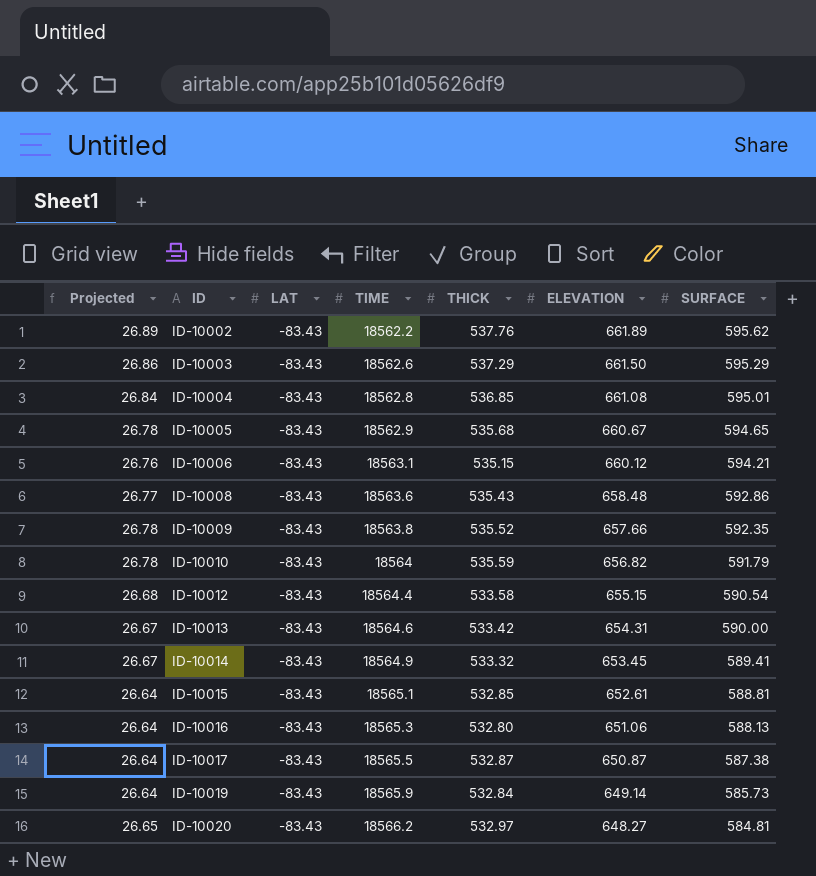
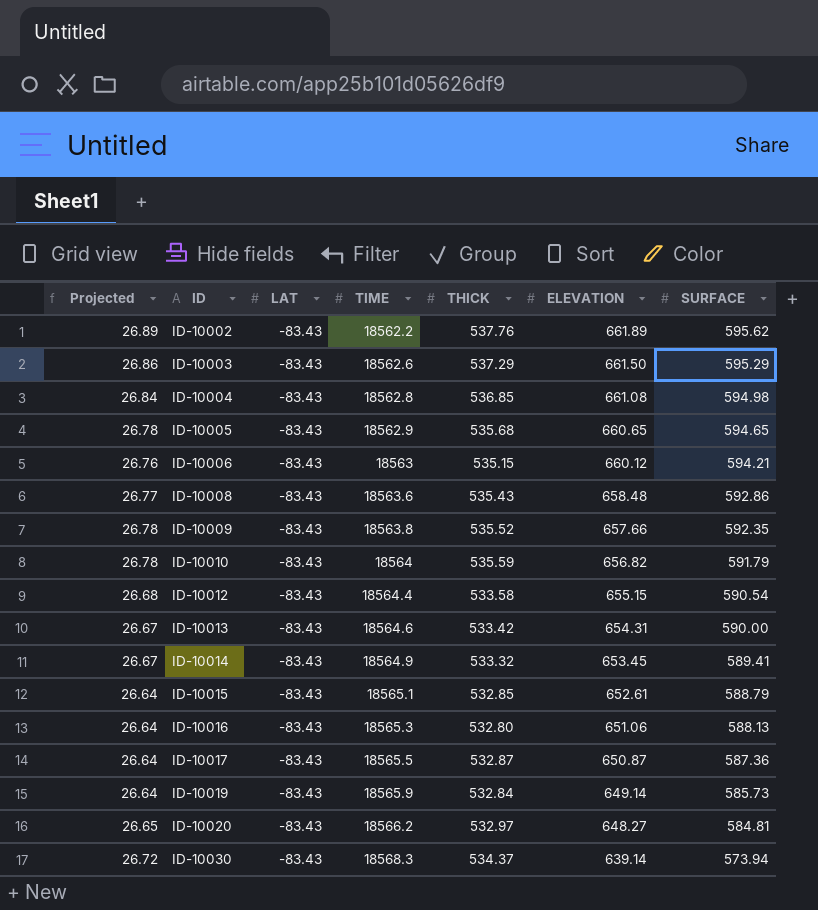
ID-10004 | SURFACE: 595.01 -> 594.98
ID-10005 | ELEVATION: 660.67 -> 660.65
ID-10006 | TIME: 18563.1 -> 18563
ID-10015 | SURFACE: 588.81 -> 588.79
ID-10017 | SURFACE: 587.38 -> 587.36
row ID-10030: none -> 26.72 | -83.43 | 18568.3 | 534.37 | 639.14 | 573.94

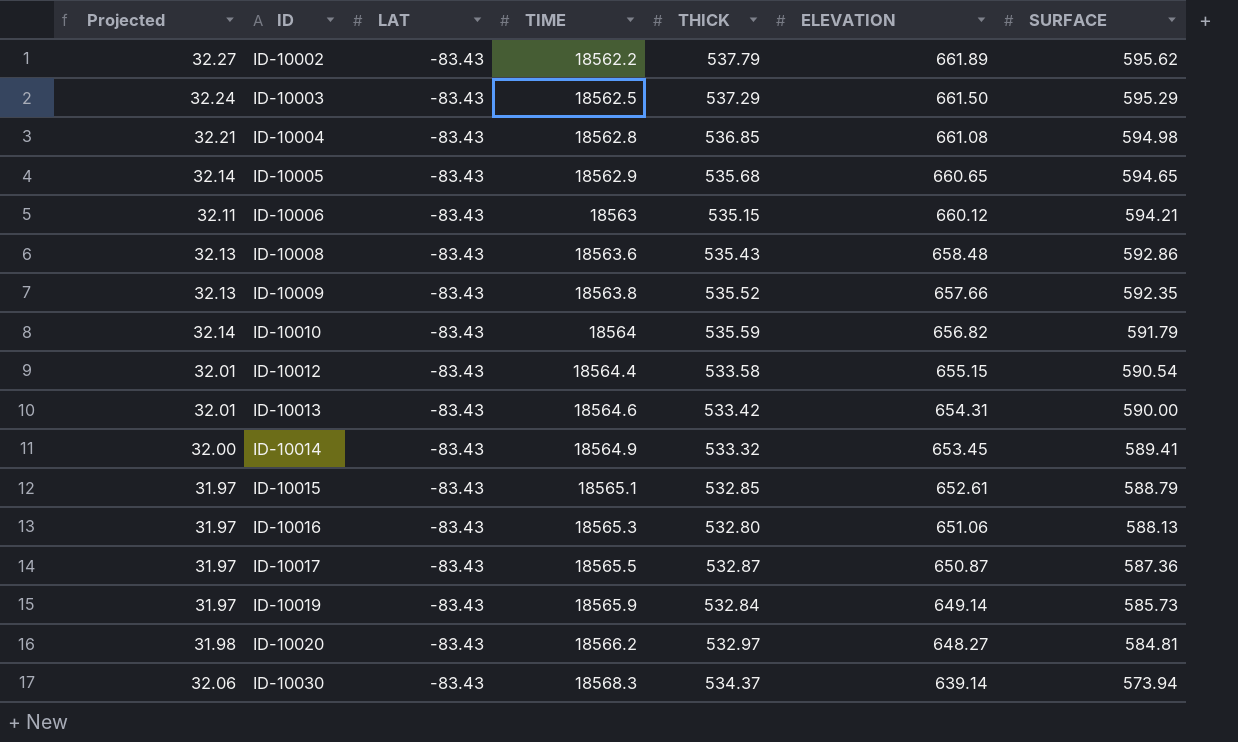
column Projected | formula: [THICK] * 0.05 -> [THICK] * 0.06
ID-10002 | THICK: 537.76 -> 537.79
ID-10003 | TIME: 18562.6 -> 18562.5

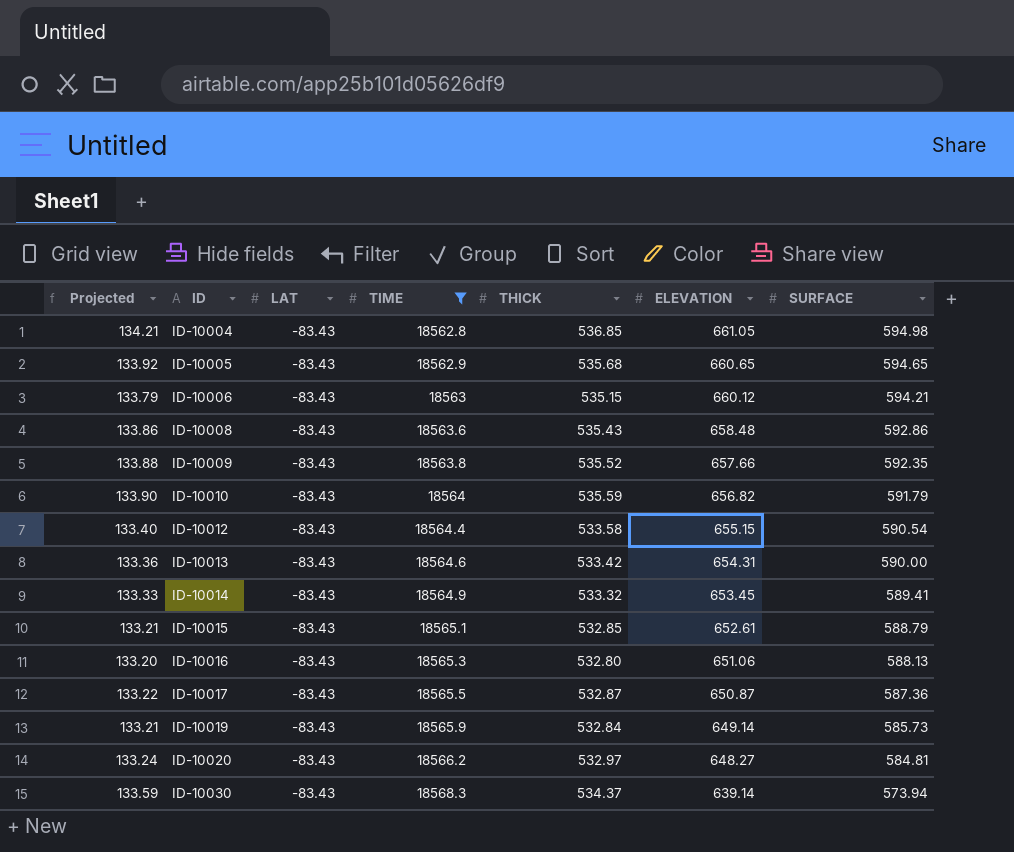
filter: none -> TIME >= 18562.8
column Projected | formula: [THICK] * 0.06 -> [THICK] * 0.25
ID-10004 | ELEVATION: 661.08 -> 661.05

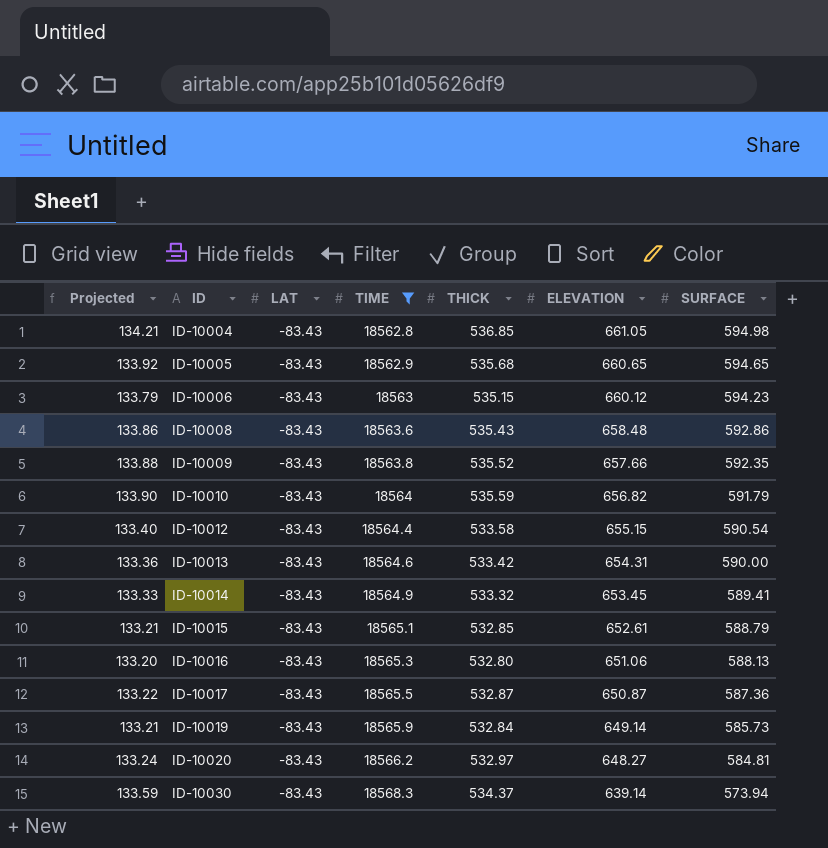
ID-10006 | SURFACE: 594.21 -> 594.23

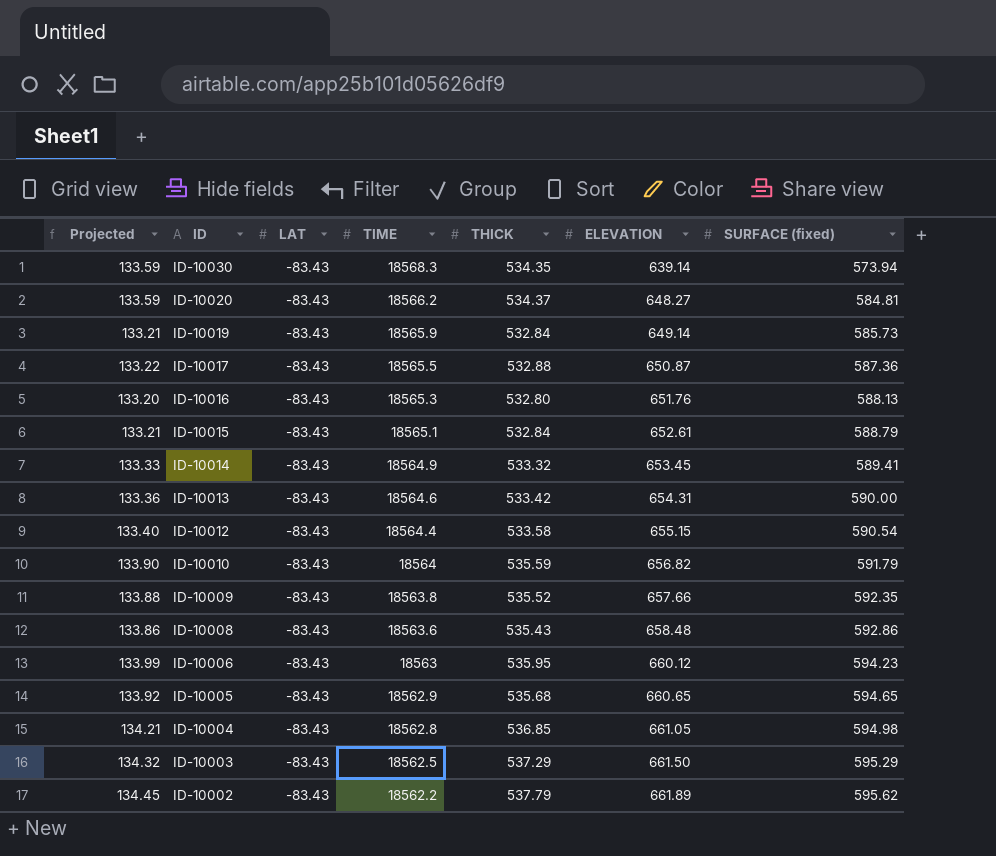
filter: TIME >= 18562.8 -> none
row order: ID ascending -> ID descending
column name: SURFACE -> SURFACE (fixed)
ID-10030 | THICK: 534.37 -> 534.35
ID-10020 | Projected: 133.24 -> 133.59
ID-10020 | THICK: 532.97 -> 534.37
ID-10017 | THICK: 532.87 -> 532.88
ID-10016 | ELEVATION: 651.06 -> 651.76
ID-10015 | THICK: 532.85 -> 532.84
ID-10006 | Projected: 133.79 -> 133.99
ID-10006 | THICK: 535.15 -> 535.95

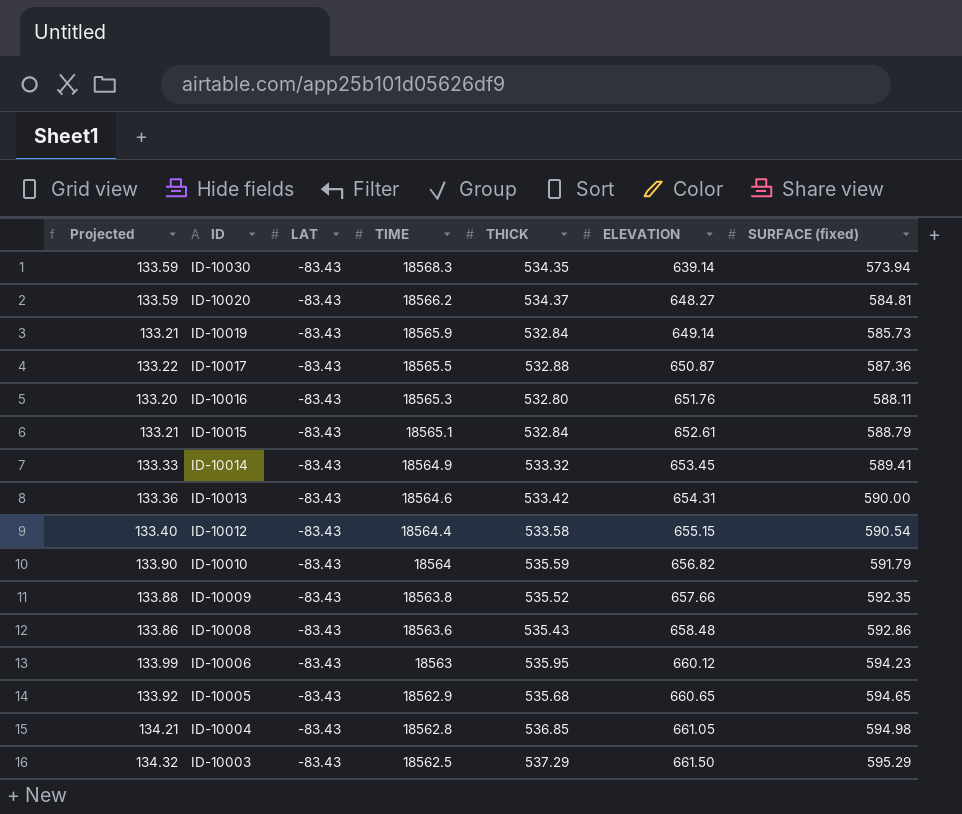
row ID-10002: 134.45 | -83.43 | 18562.2 | 537.79 | 661.89 | 595.62 -> none
ID-10016 | SURFACE (fixed): 588.13 -> 588.11

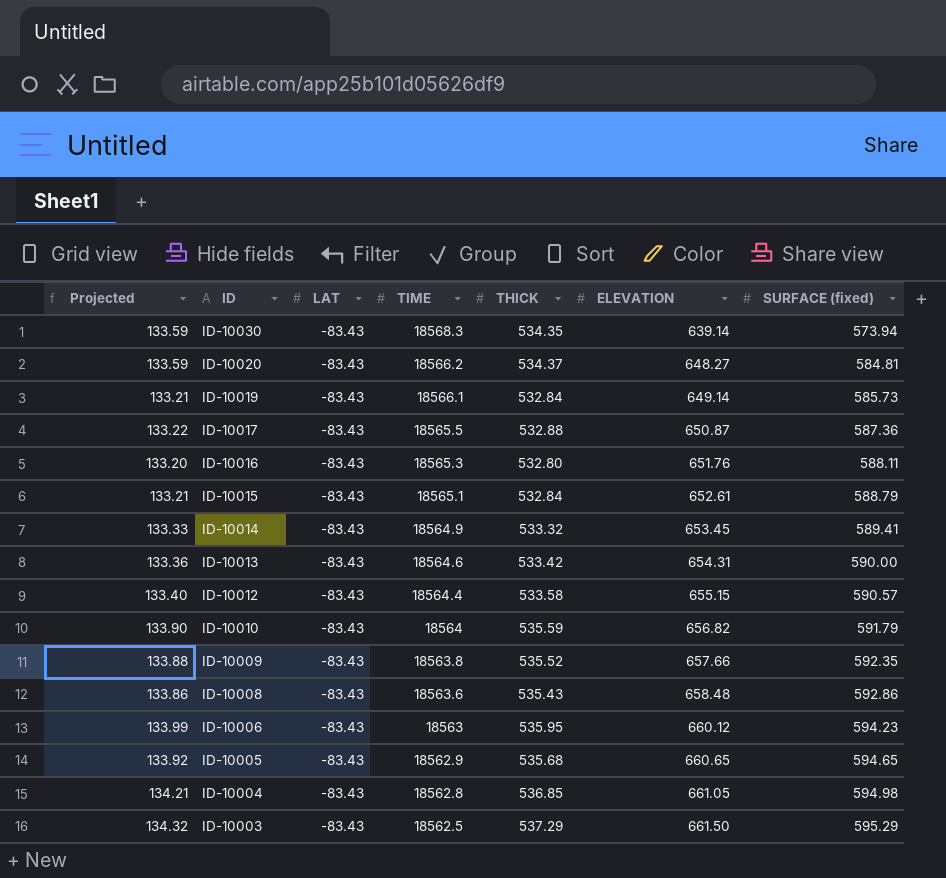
ID-10019 | TIME: 18565.9 -> 18566.1
ID-10012 | SURFACE (fixed): 590.54 -> 590.57

